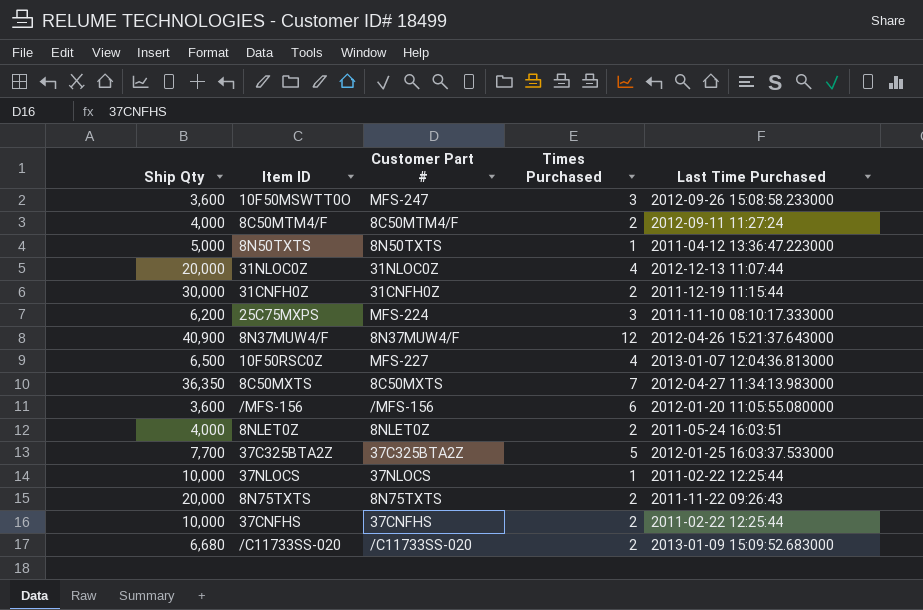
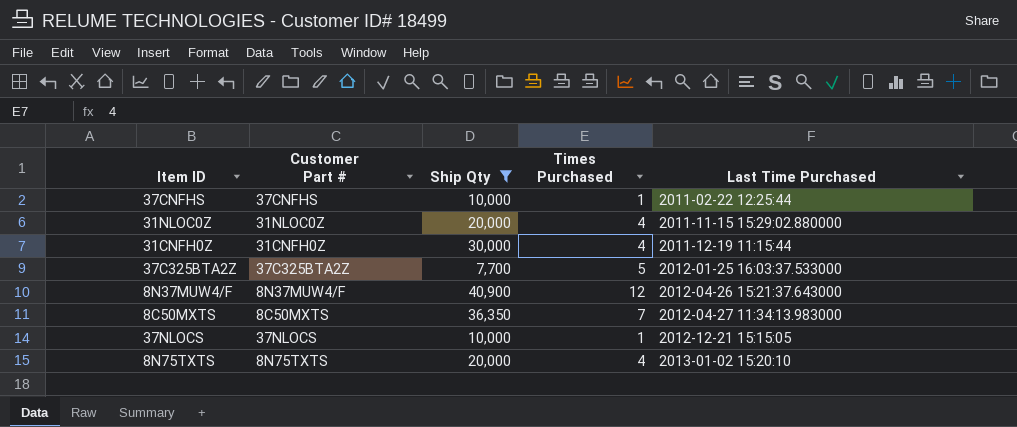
filter: none -> Ship Qty >= 7,700
row order: none -> Last Time Purchased ascending
column Ship Qty | position: 1 -> 3
37CNFHS | Times Purchased: 2 -> 1
31NLOC0Z | Last Time Purchased: 2012-12-13 11:07:44 -> 2011-11-15 15:29:02.880000
31CNFH0Z | Times Purchased: 2 -> 4
37NLOCS | Last Time Purchased: 2011-02-22 12:25:44 -> 2012-12-21 15:15:05
8N75TXTS | Times Purchased: 2 -> 4
8N75TXTS | Last Time Purchased: 2011-11-22 09:26:43 -> 2013-01-02 15:20:10

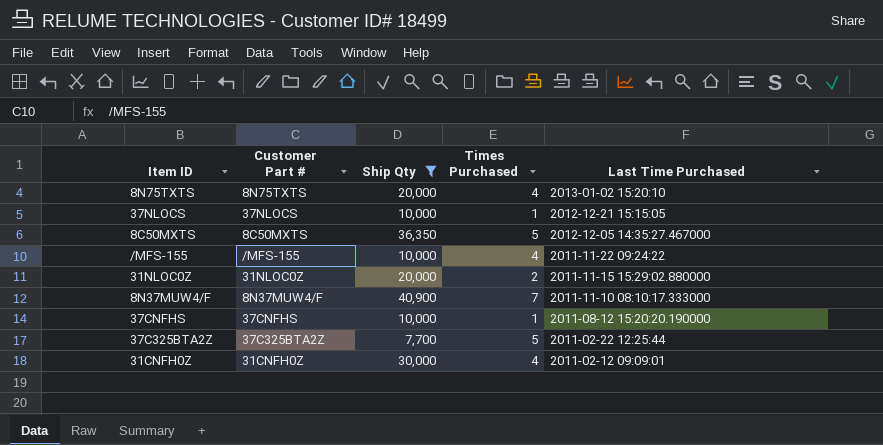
row order: Last Time Purchased ascending -> Last Time Purchased descending
8C50MXTS | Times Purchased: 7 -> 5
8C50MXTS | Last Time Purchased: 2012-04-27 11:34:13.983000 -> 2012-12-05 14:35:27.467000
row /MFS-155: none -> /MFS-155 | 10,000 | 4 | 2011-11-22 09:24:22
31NLOC0Z | Times Purchased: 4 -> 2
8N37MUW4/F | Times Purchased: 12 -> 7
8N37MUW4/F | Last Time Purchased: 2012-04-26 15:21:37.643000 -> 2011-11-10 08:10:17.333000
37CNFHS | Last Time Purchased: 2011-02-22 12:25:44 -> 2011-08-12 15:20:20.190000
37C325BTA2Z | Last Time Purchased: 2012-01-25 16:03:37.533000 -> 2011-02-22 12:25:44
31CNFH0Z | Last Time Purchased: 2011-12-19 11:15:44 -> 2011-02-12 09:09:01

